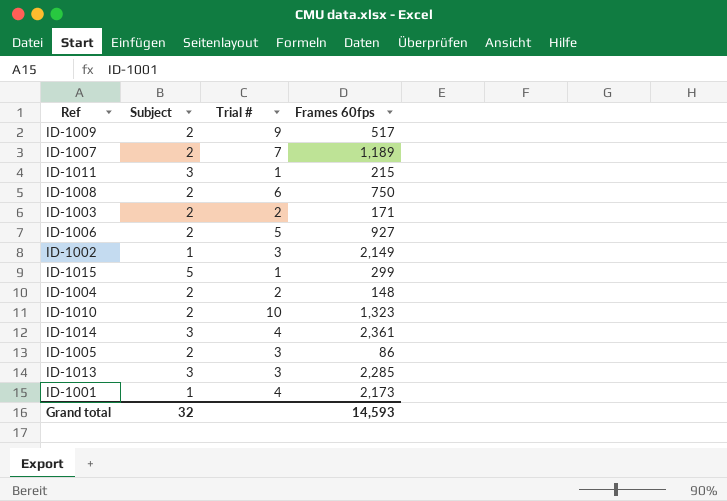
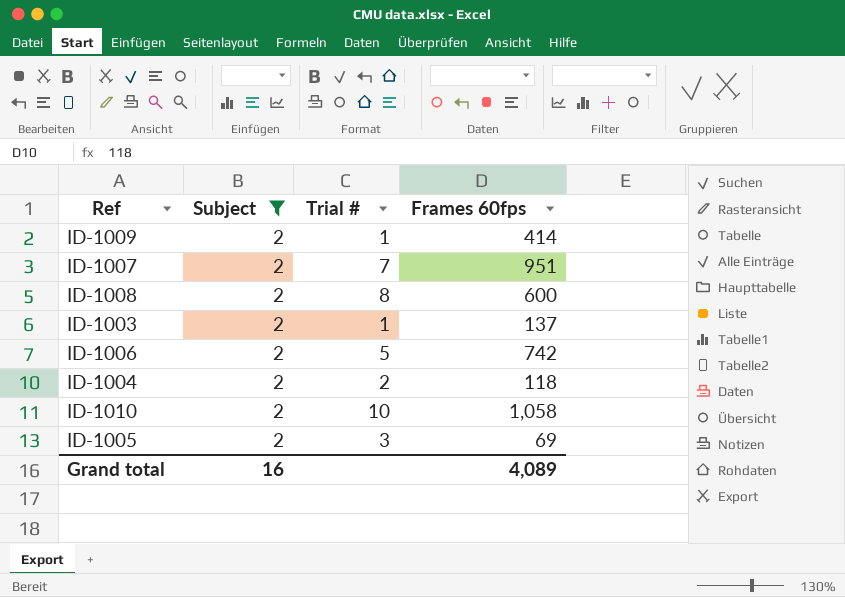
filter: none -> Subject = 2
ID-1009 | Trial #: 9 -> 1
ID-1009 | Frames 60fps: 517 -> 414
ID-1007 | Frames 60fps: 1,189 -> 951
ID-1008 | Trial #: 6 -> 8
ID-1008 | Frames 60fps: 750 -> 600
ID-1003 | Trial #: 2 -> 1
ID-1003 | Frames 60fps: 171 -> 137
ID-1006 | Frames 60fps: 927 -> 742
ID-1004 | Frames 60fps: 148 -> 118
ID-1010 | Frames 60fps: 1,323 -> 1,058
ID-1005 | Frames 60fps: 86 -> 69
Grand total | Subject: 32 -> 16
Grand total | Frames 60fps: 14,593 -> 4,089

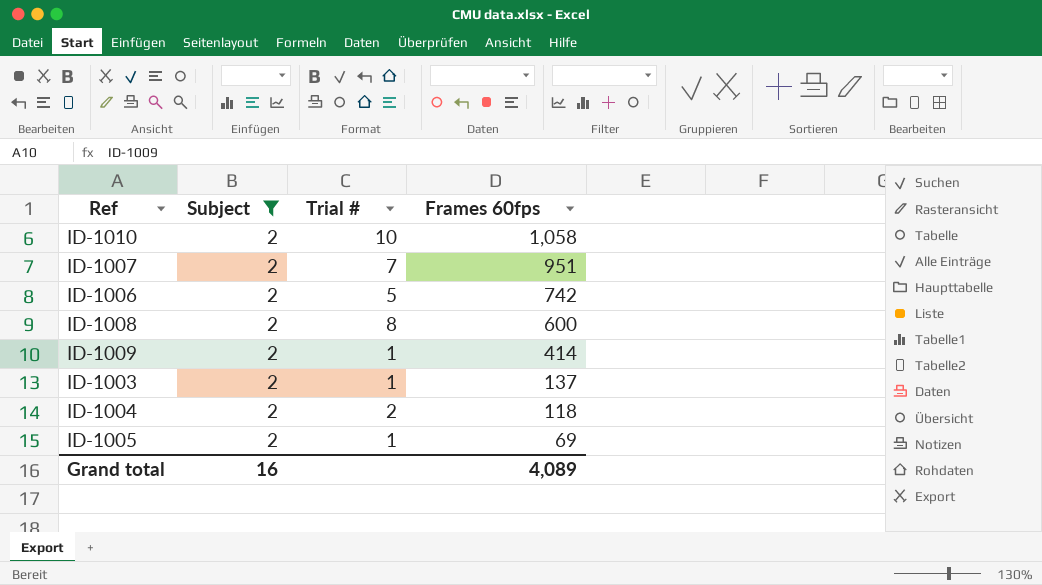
row order: none -> Frames 60fps descending
ID-1005 | Trial #: 3 -> 1

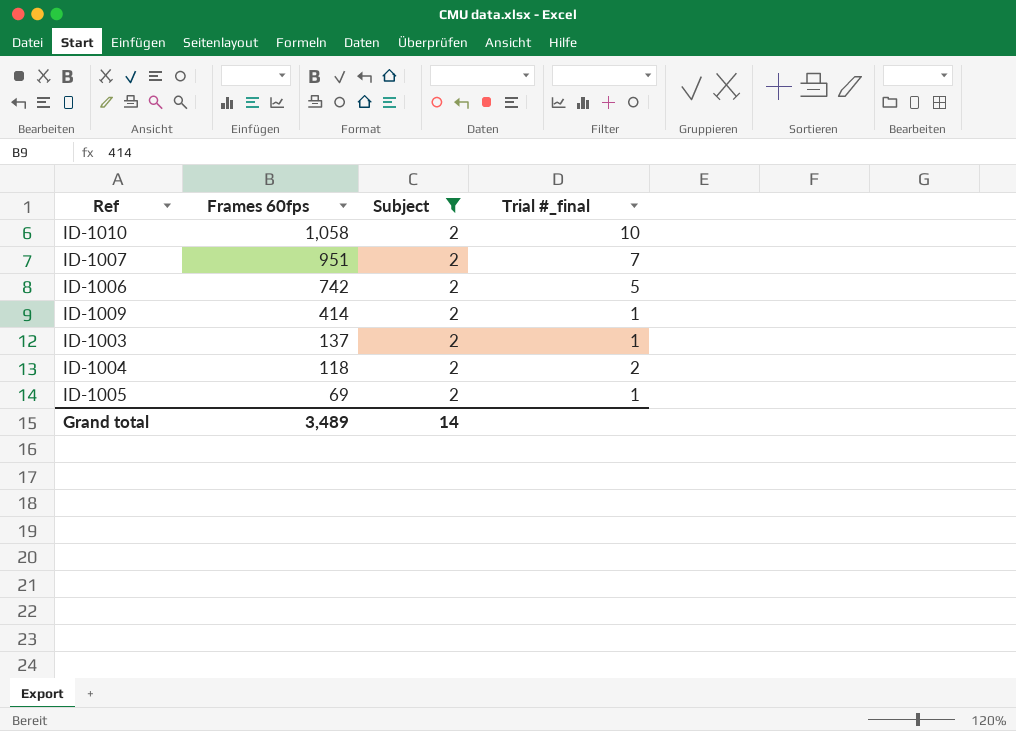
column Frames 60fps | position: 4 -> 2
column name: Trial # -> Trial #_final
row ID-1008: 2 | 8 | 600 -> none
Grand total | Frames 60fps: 4,089 -> 3,489
Grand total | Subject: 16 -> 14

